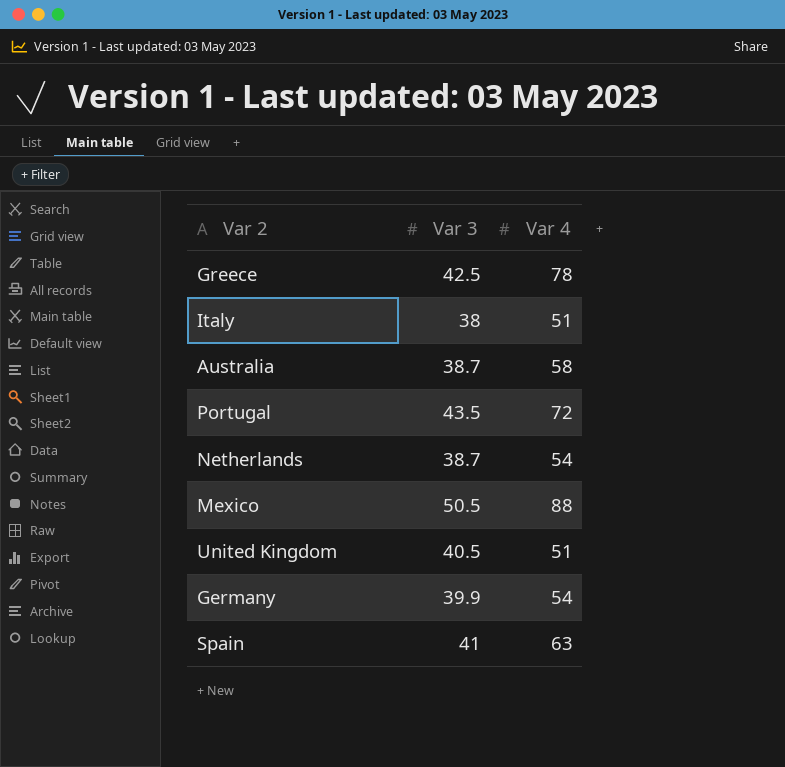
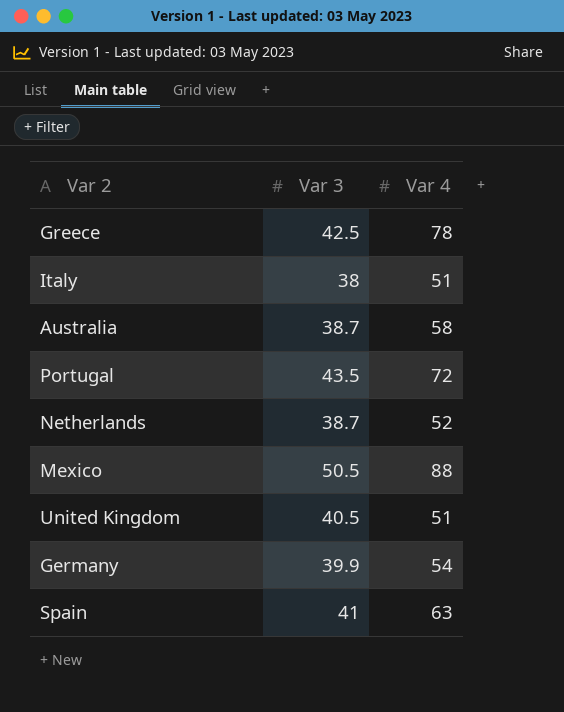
Netherlands | Var 4: 54 -> 52

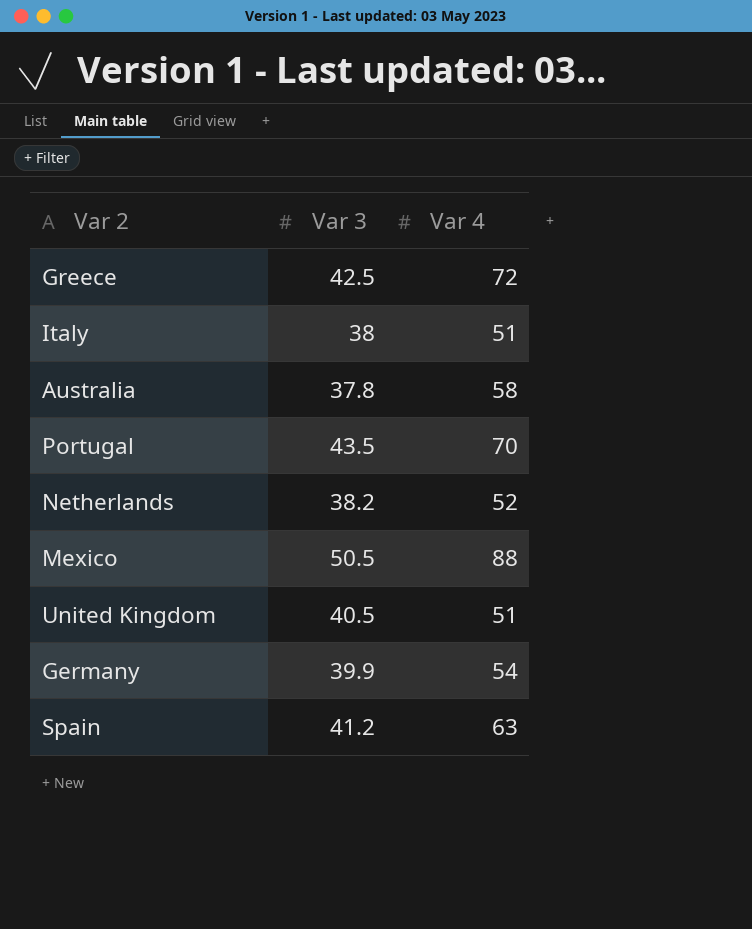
Greece | Var 4: 78 -> 72
Australia | Var 3: 38.7 -> 37.8
Portugal | Var 4: 72 -> 70
Netherlands | Var 3: 38.7 -> 38.2
Spain | Var 3: 41 -> 41.2

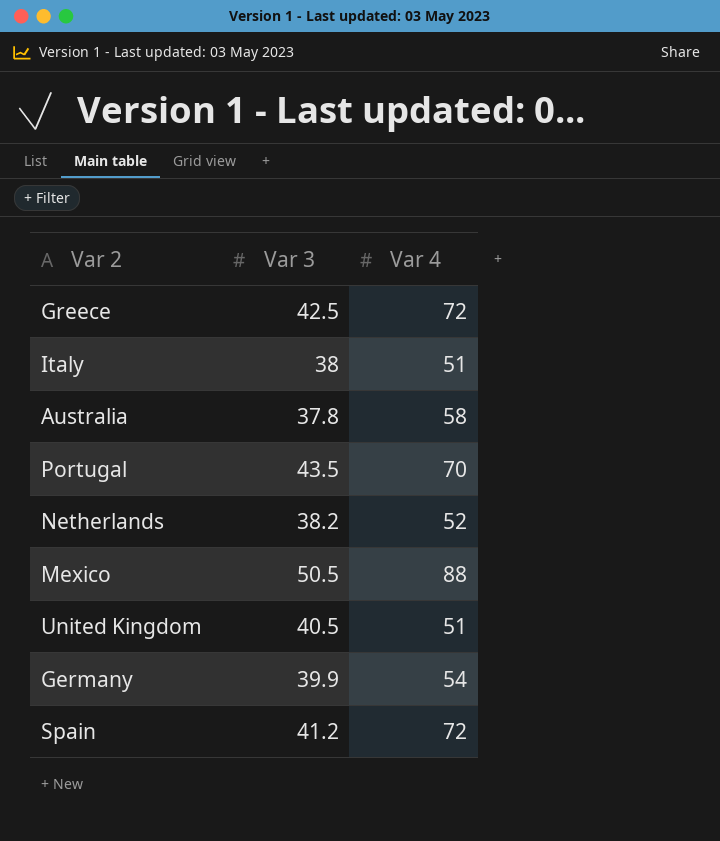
Spain | Var 4: 63 -> 72

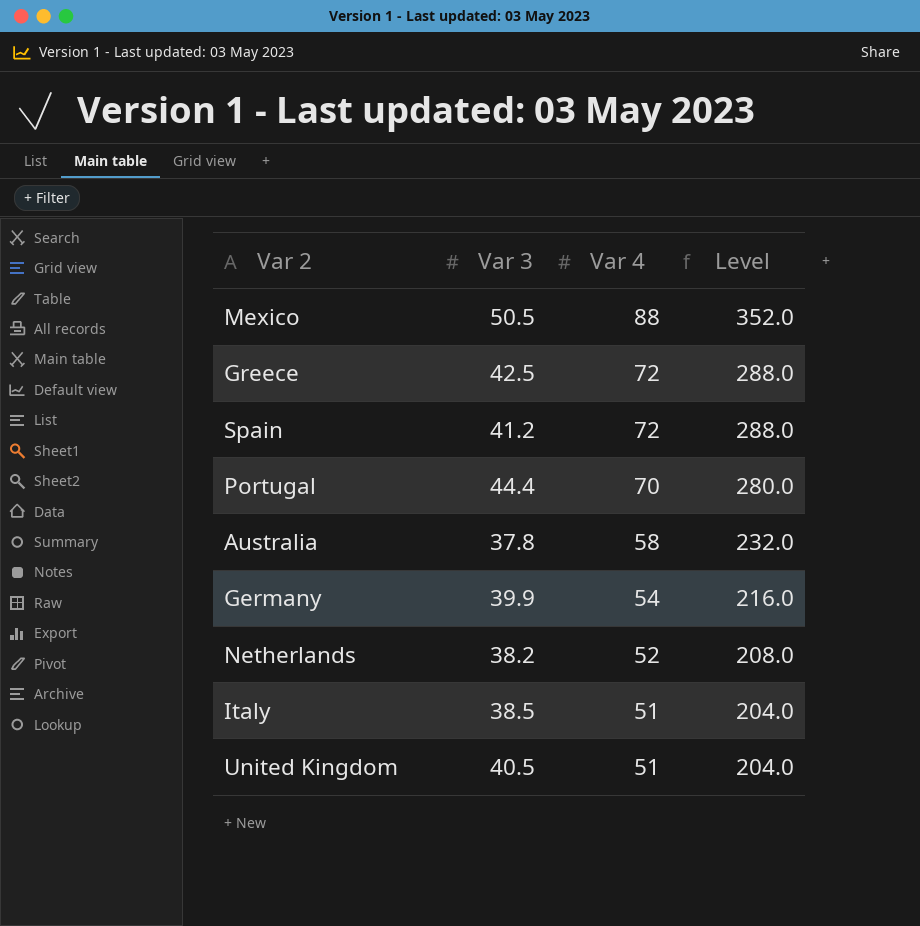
row order: none -> Var 4 descending
column Level | formula: none -> [Var 4] * 4
Portugal | Var 3: 43.5 -> 44.4
Italy | Var 3: 38 -> 38.5

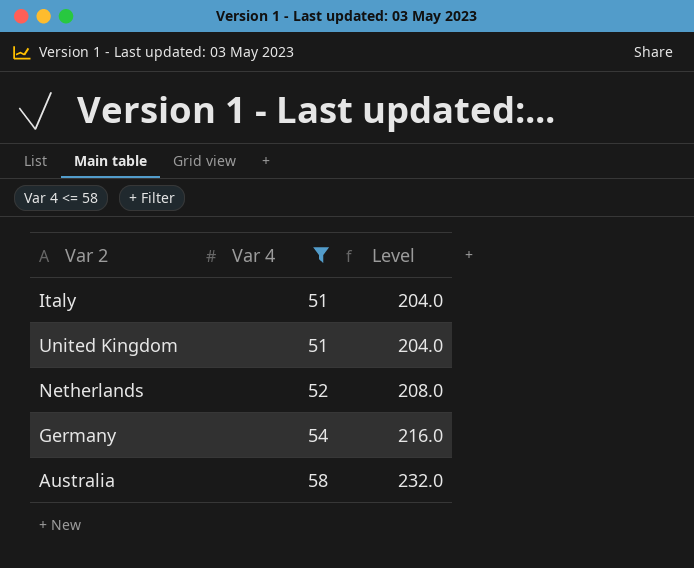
filter: none -> Var 4 <= 58
row order: Var 4 descending -> Var 4 ascending
column Var 3 | position: 2 -> none

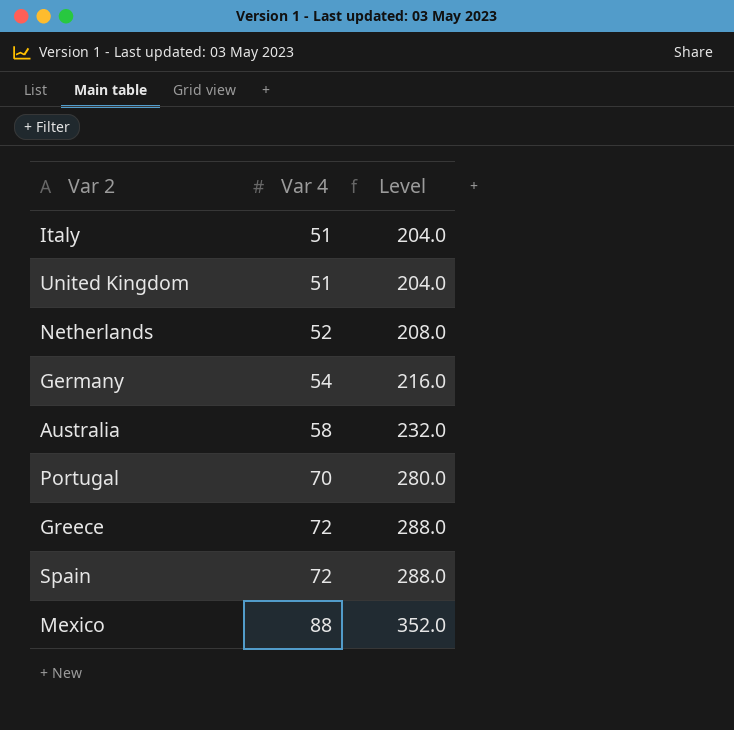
filter: Var 4 <= 58 -> none

